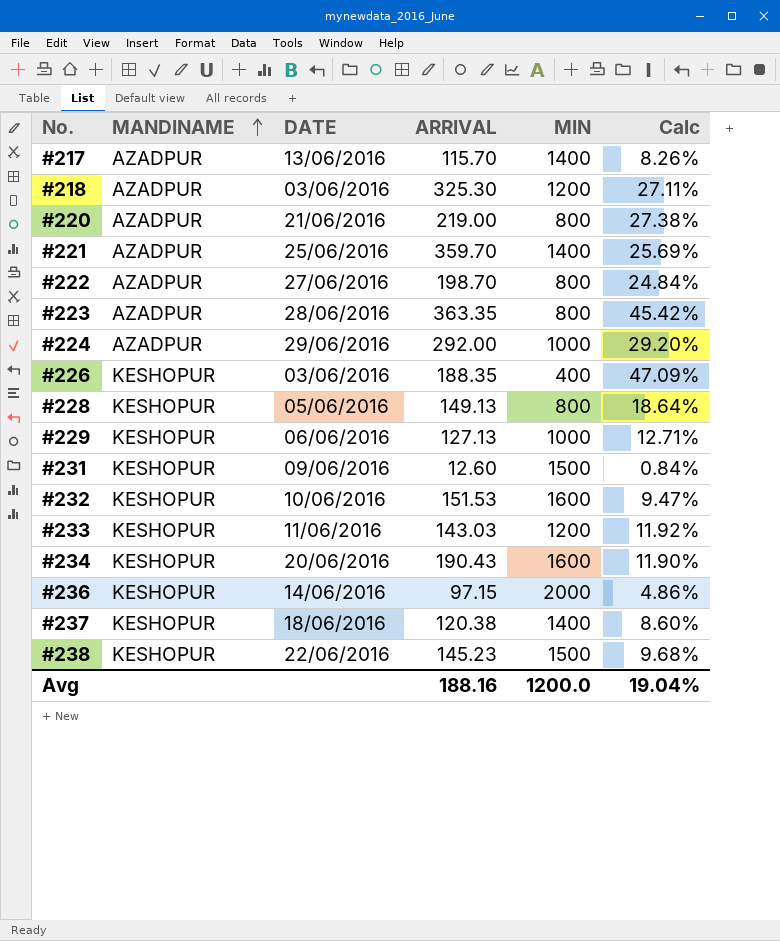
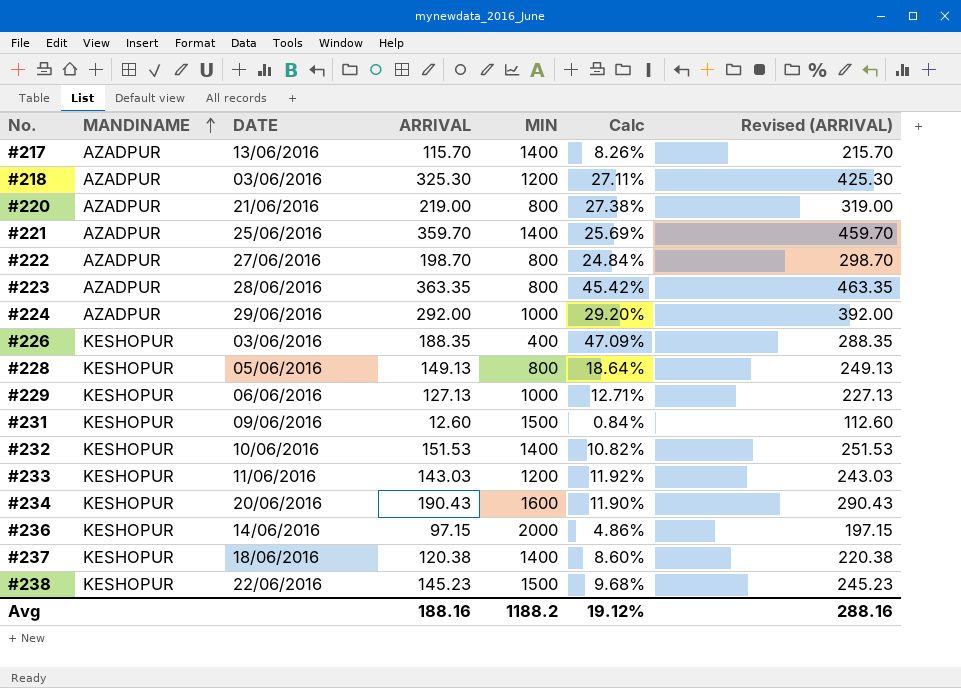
column Revised (ARRIVAL) | formula: none -> [ARRIVAL] + 100
#232 | MIN: 1600 -> 1400
#232 | Calc: 9.47% -> 10.82%
Avg | MIN: 1200.0 -> 1188.2
Avg | Calc: 19.04% -> 19.12%

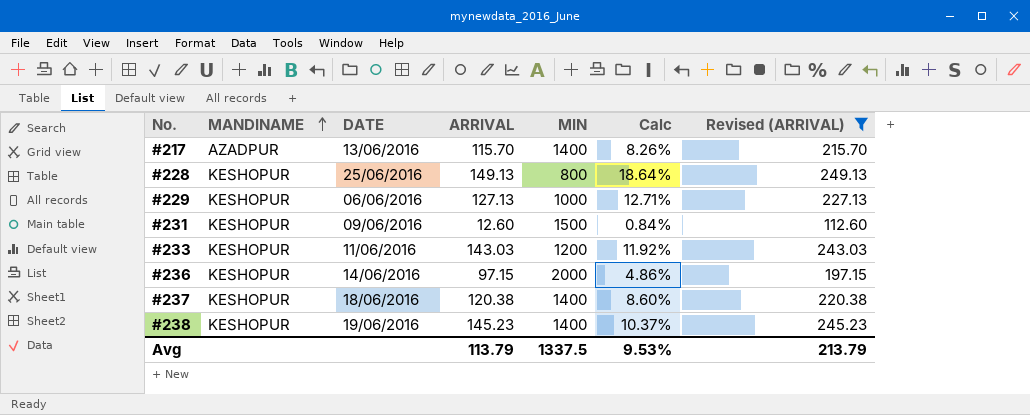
filter: none -> Revised (ARRIVAL) <= 249.13
#228 | DATE: 05/06/2016 -> 25/06/2016
#238 | DATE: 22/06/2016 -> 19/06/2016
#238 | MIN: 1500 -> 1400
#238 | Calc: 9.68% -> 10.37%
Avg | ARRIVAL: 188.16 -> 113.79
Avg | MIN: 1188.2 -> 1337.5
Avg | Calc: 19.12% -> 9.53%
Avg | Revised (ARRIVAL): 288.16 -> 213.79

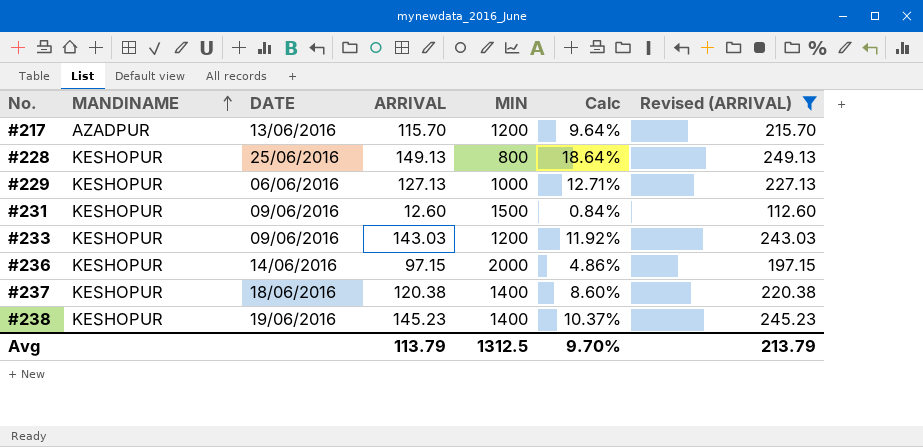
#217 | MIN: 1400 -> 1200
#217 | Calc: 8.26% -> 9.64%
#233 | DATE: 11/06/2016 -> 09/06/2016
Avg | MIN: 1337.5 -> 1312.5
Avg | Calc: 9.53% -> 9.70%

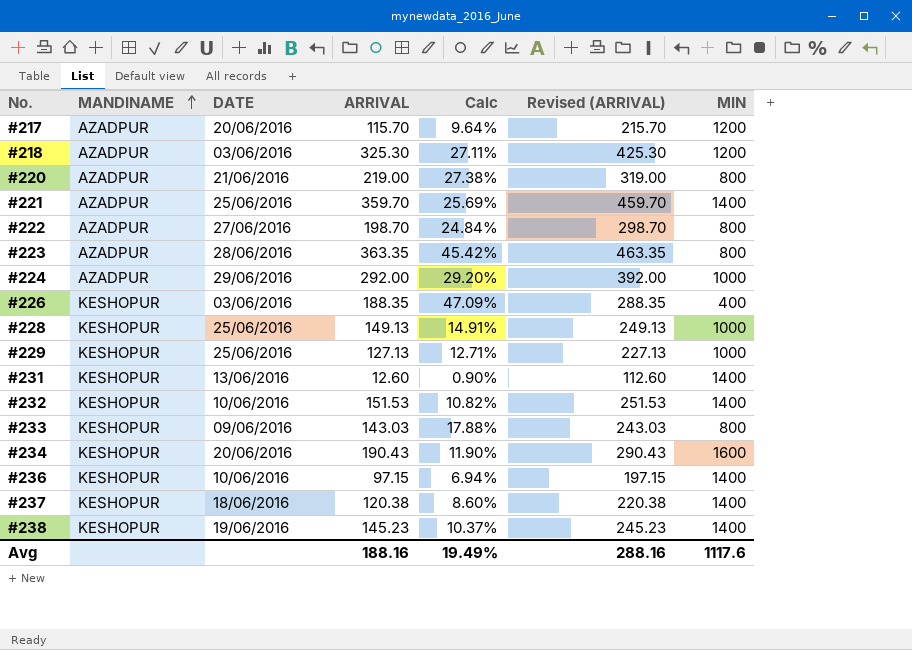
filter: Revised (ARRIVAL) <= 249.13 -> none
column MIN | position: 5 -> 7
#217 | DATE: 13/06/2016 -> 20/06/2016
#228 | Calc: 18.64% -> 14.91%
#228 | MIN: 800 -> 1000
#229 | DATE: 06/06/2016 -> 25/06/2016
#231 | DATE: 09/06/2016 -> 13/06/2016
#231 | Calc: 0.84% -> 0.90%
#231 | MIN: 1500 -> 1400
#233 | Calc: 11.92% -> 17.88%
#233 | MIN: 1200 -> 800
#236 | DATE: 14/06/2016 -> 10/06/2016
#236 | Calc: 4.86% -> 6.94%
#236 | MIN: 2000 -> 1400
Avg | ARRIVAL: 113.79 -> 188.16
Avg | Calc: 9.70% -> 19.49%
Avg | Revised (ARRIVAL): 213.79 -> 288.16
Avg | MIN: 1312.5 -> 1117.6

